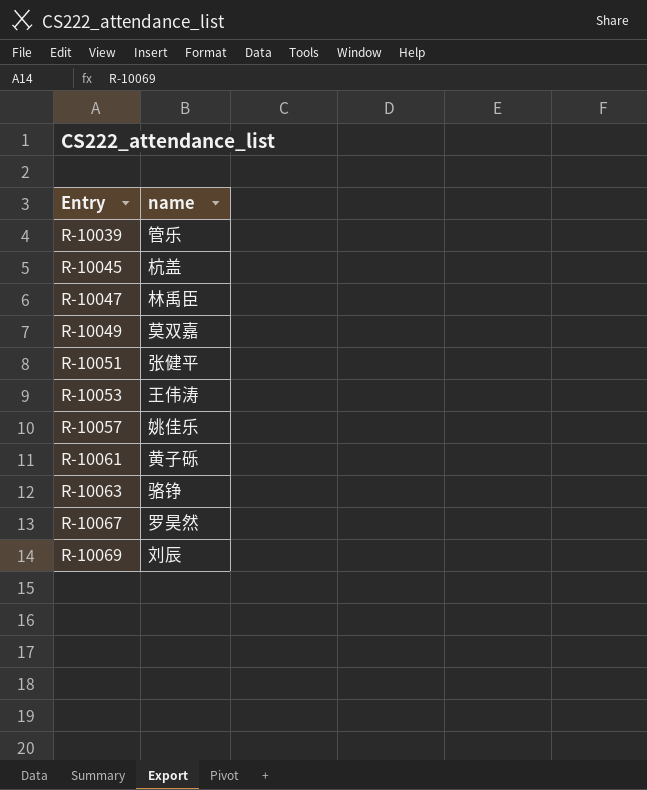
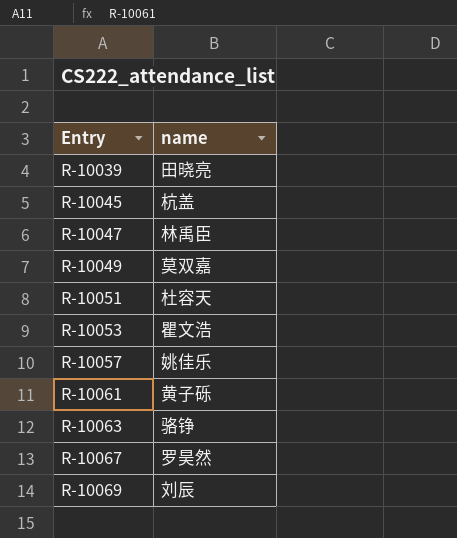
R-10039 | name: 管乐 -> 田晓亮
R-10051 | name: 张健平 -> 杜容天
R-10053 | name: 王伟涛 -> 瞿文浩

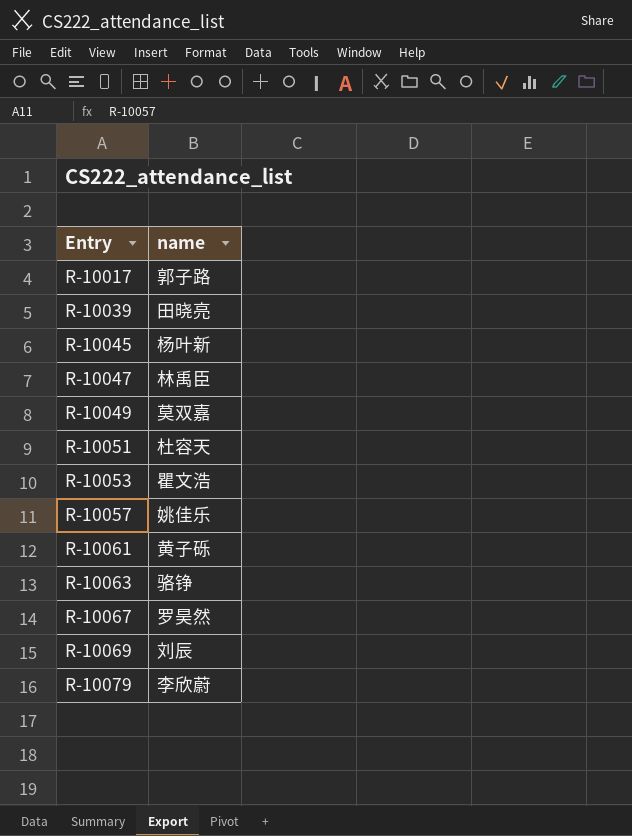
row R-10017: none -> 郭子路
R-10045 | name: 杭盖 -> 杨叶新
row R-10079: none -> 李欣蔚

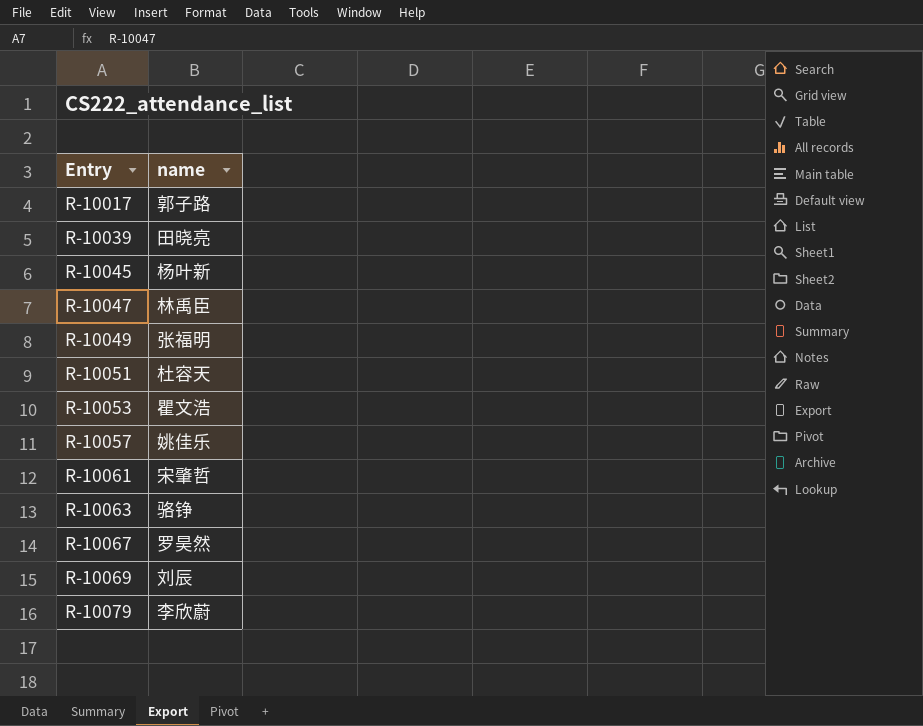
R-10049 | name: 莫双嘉 -> 张福明
R-10061 | name: 黄子砾 -> 宋肇哲

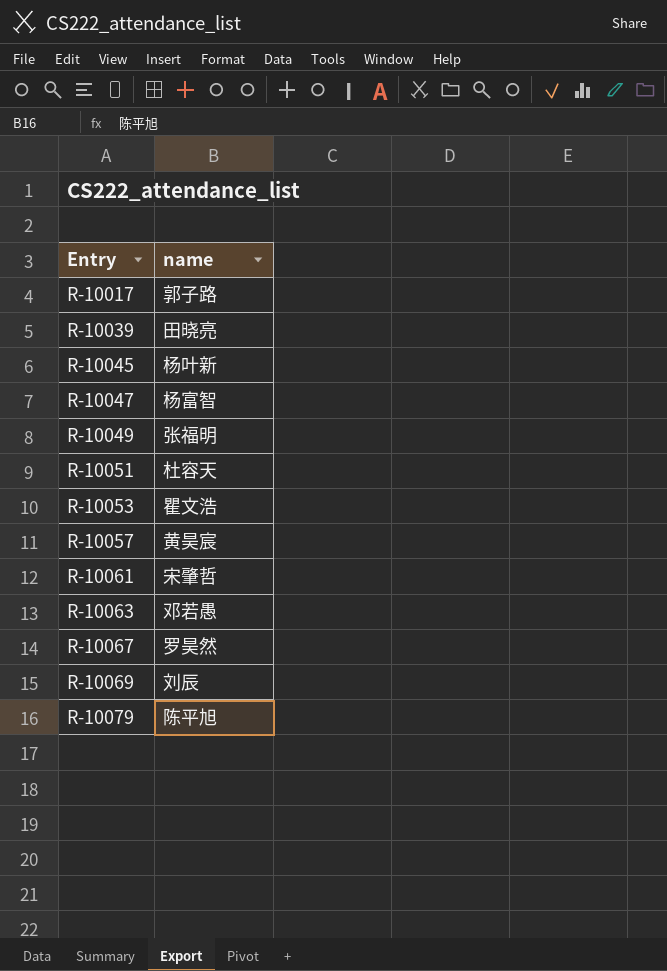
R-10047 | name: 林禹臣 -> 杨富智
R-10057 | name: 姚佳乐 -> 黄昊宸
R-10063 | name: 骆铮 -> 邓若愚
R-10079 | name: 李欣蔚 -> 陈平旭

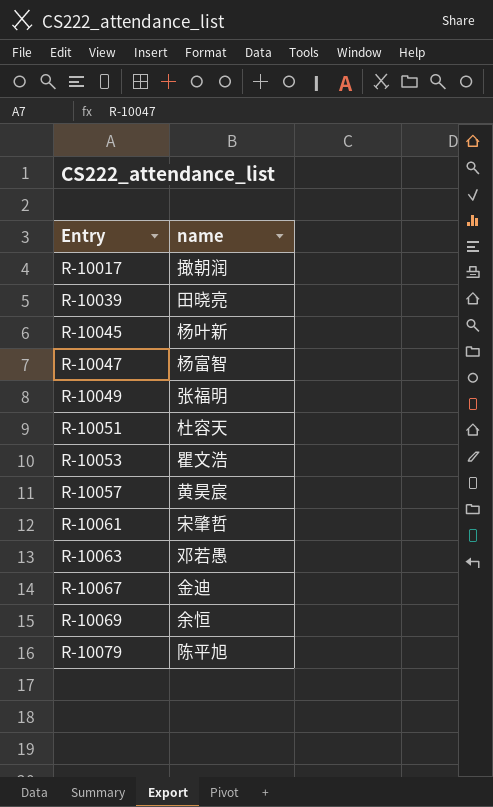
R-10017 | name: 郭子路 -> 撖朝润
R-10067 | name: 罗昊然 -> 金迪
R-10069 | name: 刘辰 -> 余恒

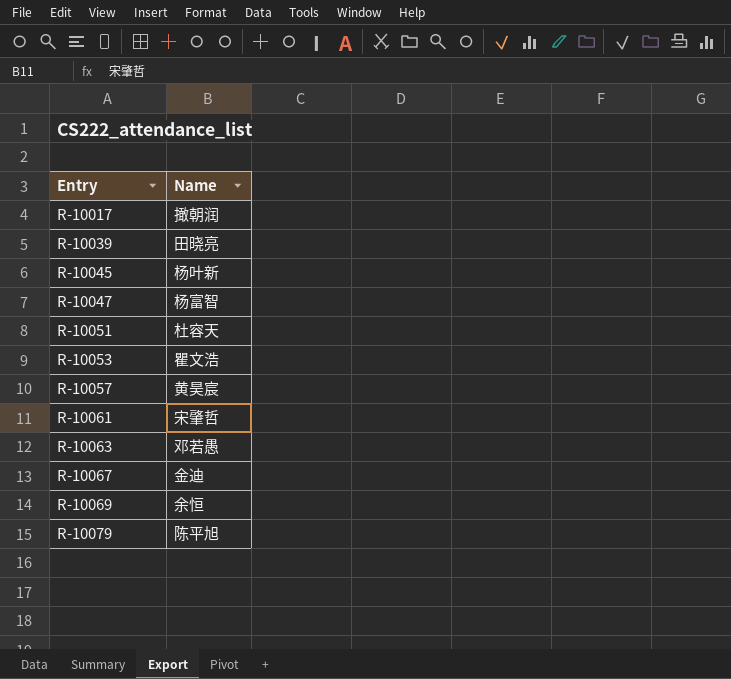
column name: name -> Name
row R-10049: 张福明 -> none

